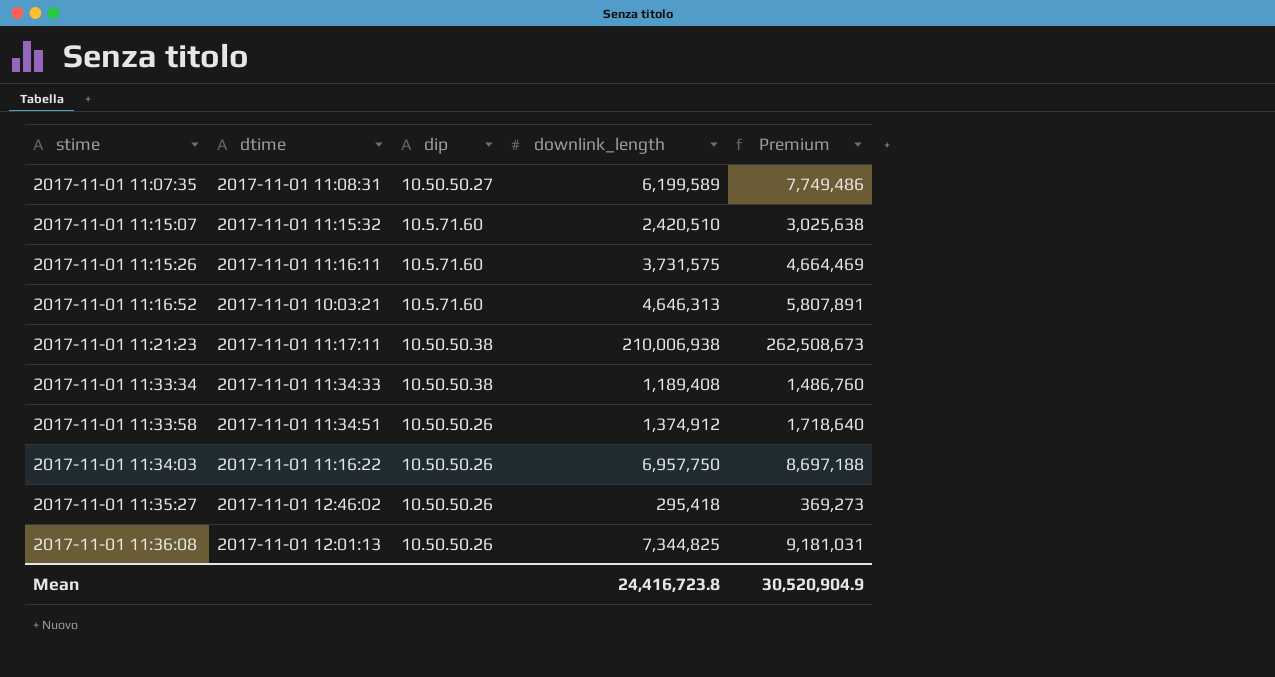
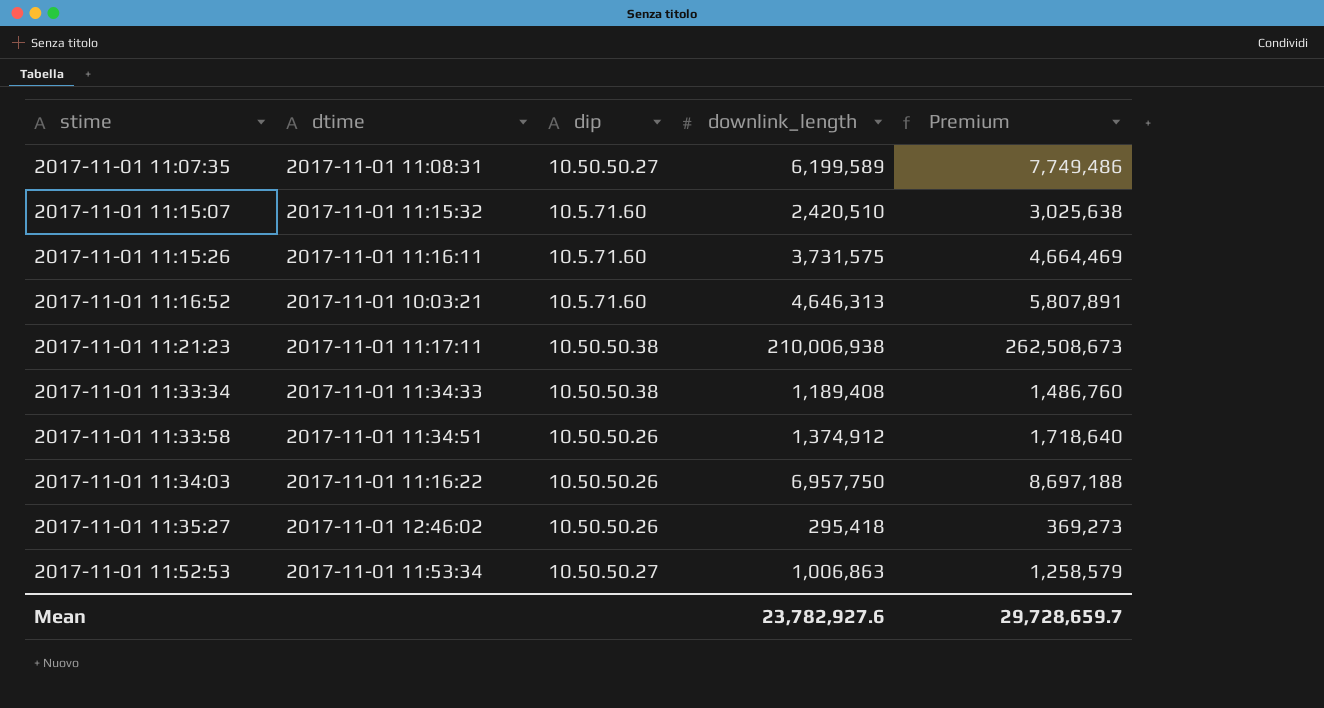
row 2017-11-01 11:36:08: 2017-11-01 12:01:13 | 10.50.50.26 | 7,344,825 | 9,181,031 -> none
row 2017-11-01 11:52:53: none -> 2017-11-01 11:53:34 | 10.50.50.27 | 1,006,863 | 1,258,579
Mean | downlink_length: 24,416,723.8 -> 23,782,927.6
Mean | Premium: 30,520,904.9 -> 29,728,659.7

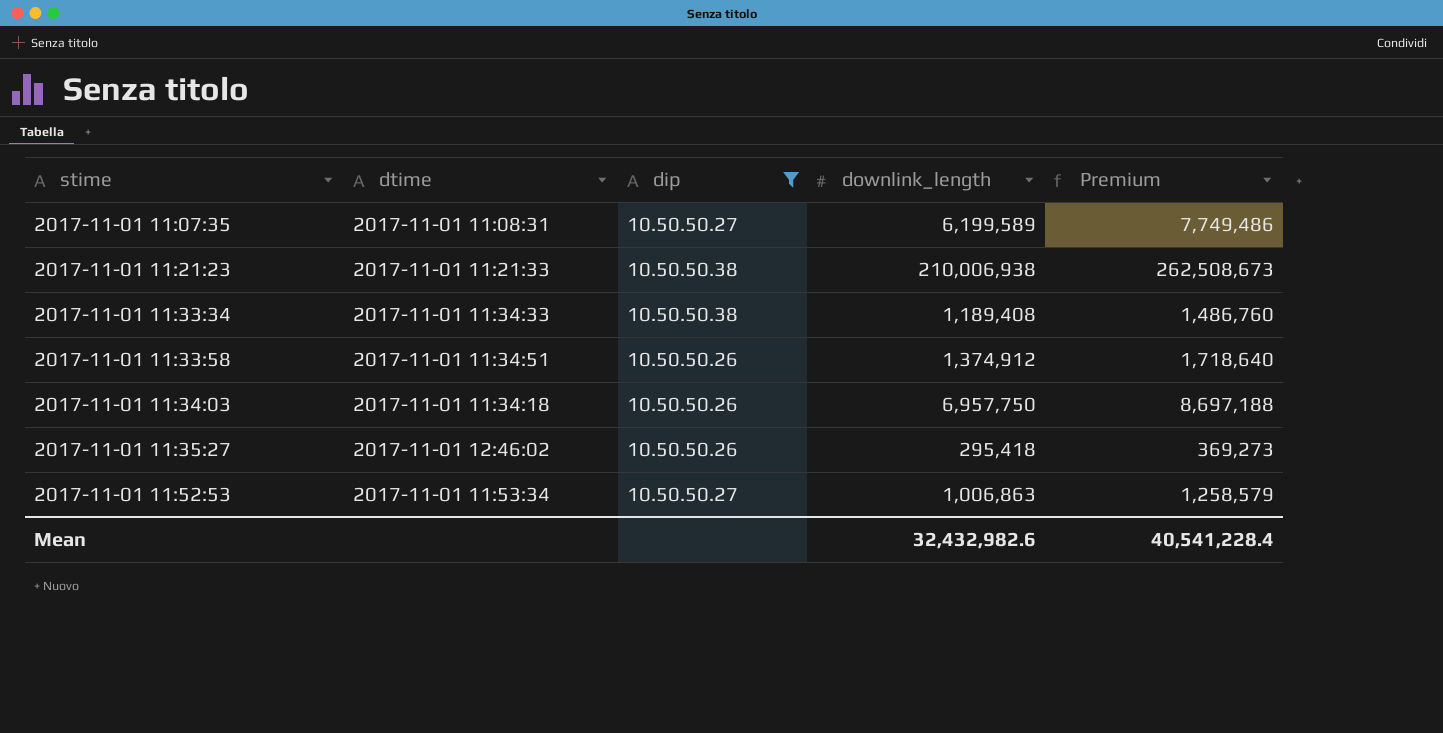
filter: none -> dip != 10.5.71.60
2017-11-01 11:21:23 | dtime: 2017-11-01 11:17:11 -> 2017-11-01 11:21:33
2017-11-01 11:34:03 | dtime: 2017-11-01 11:16:22 -> 2017-11-01 11:34:18
Mean | downlink_length: 23,782,927.6 -> 32,432,982.6
Mean | Premium: 29,728,659.7 -> 40,541,228.4

